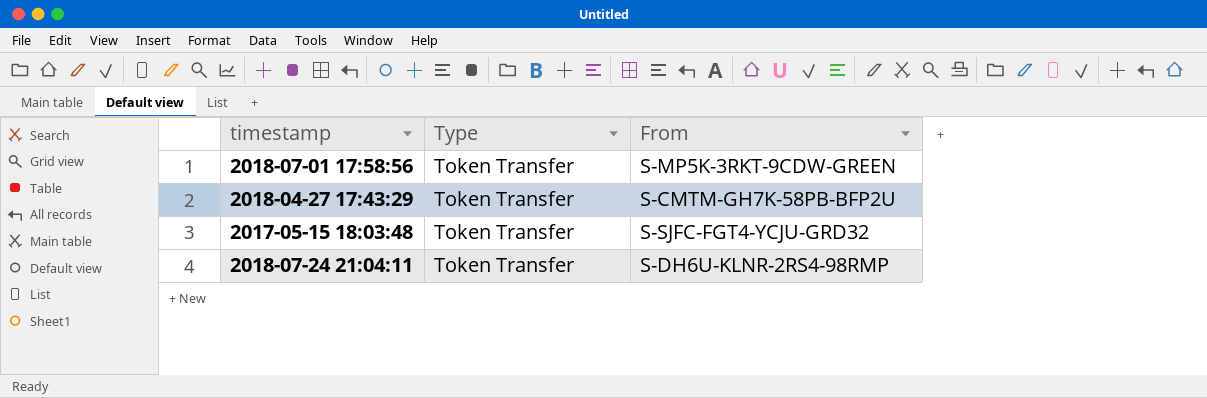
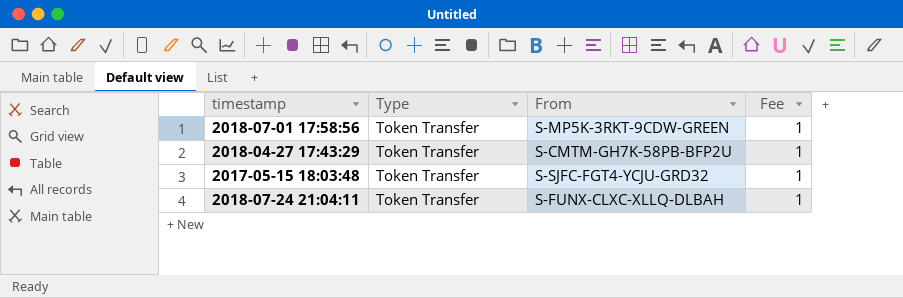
column Fee | position: none -> 4
2018-07-24 21:04:11 | From: S-DH6U-KLNR-2RS4-98RMP -> S-FUNX-CLXC-XLLQ-DLBAH

